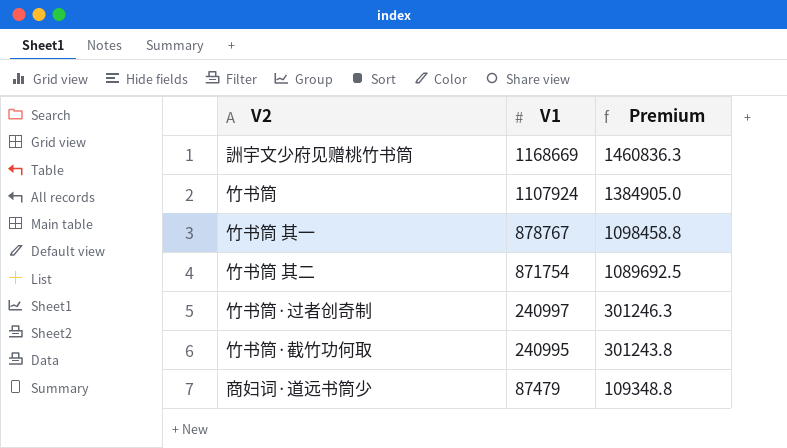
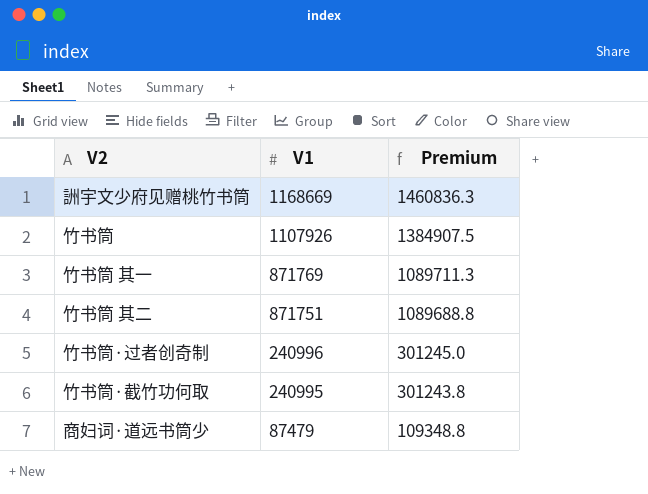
竹书筒 | V1: 1107924 -> 1107926
竹书筒 | Premium: 1384905.0 -> 1384907.5
竹书筒 其一 | V1: 878767 -> 871769
竹书筒 其一 | Premium: 1098458.8 -> 1089711.3
竹书筒 其二 | V1: 871754 -> 871751
竹书筒 其二 | Premium: 1089692.5 -> 1089688.8
竹书筒·过者创奇制 | V1: 240997 -> 240996
竹书筒·过者创奇制 | Premium: 301246.3 -> 301245.0

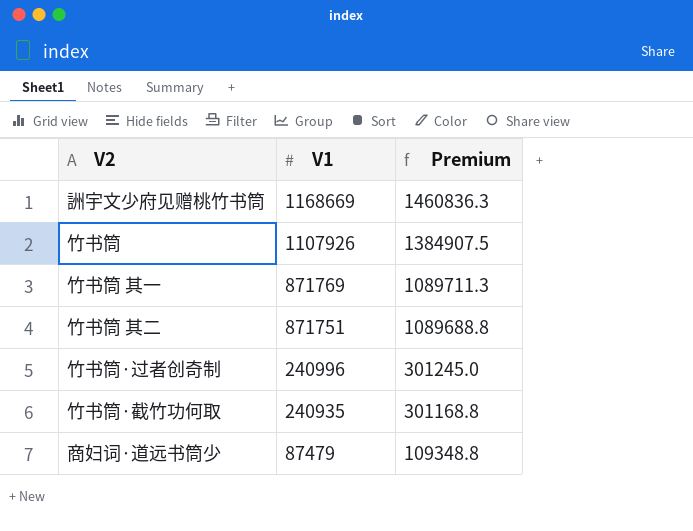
竹书筒·截竹功何取 | V1: 240995 -> 240935
竹书筒·截竹功何取 | Premium: 301243.8 -> 301168.8

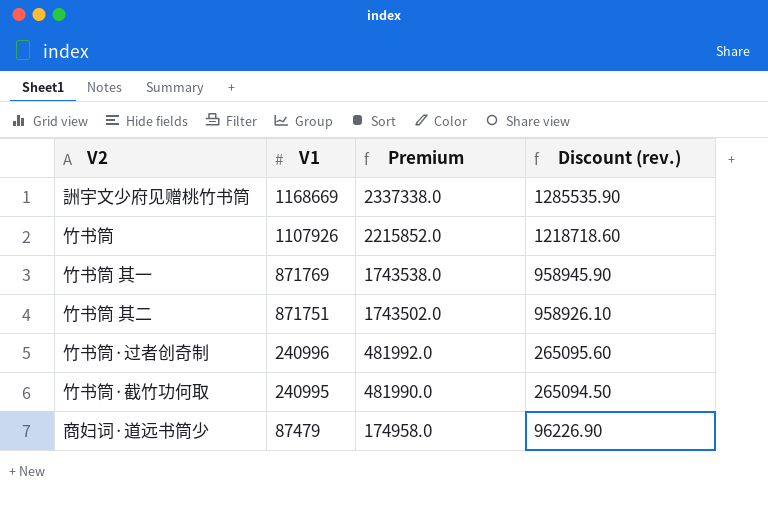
column Premium | formula: [V1] * 1.25 -> [V1] * 2
column Discount (rev.) | formula: none -> [V1] * 1.1
竹书筒·截竹功何取 | V1: 240935 -> 240995

